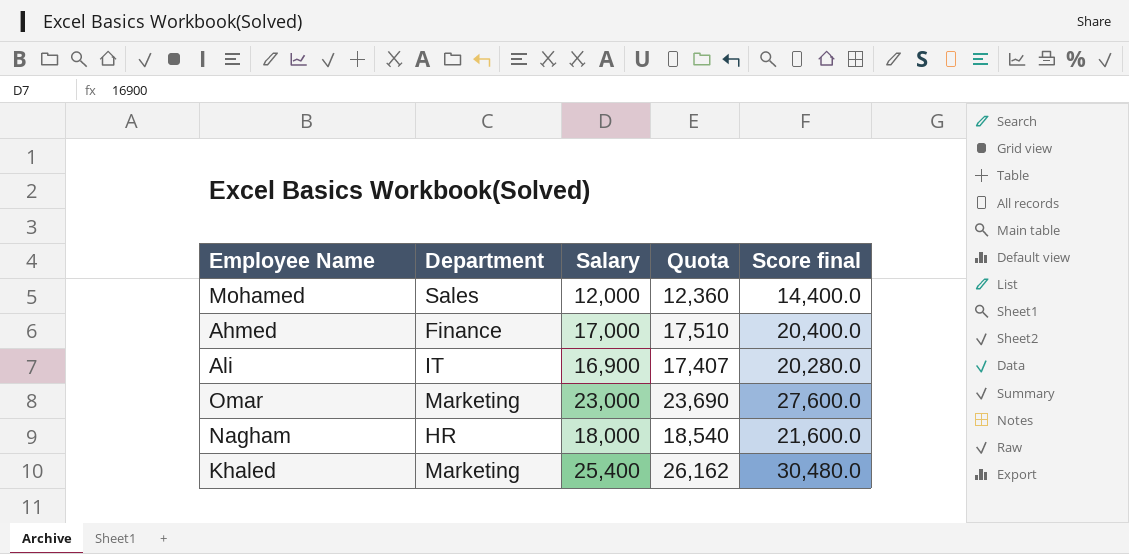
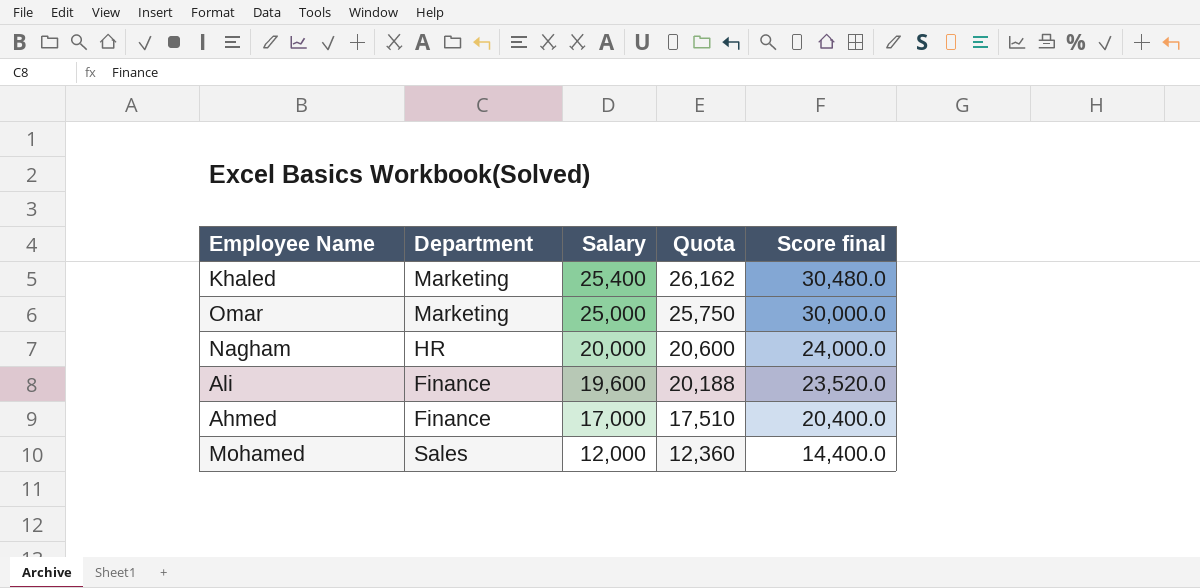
row order: none -> Salary descending
Omar | Salary: 23,000 -> 25,000
Omar | Quota: 23,690 -> 25,750
Omar | Score final: 27,600.0 -> 30,000.0
Nagham | Salary: 18,000 -> 20,000
Nagham | Quota: 18,540 -> 20,600
Nagham | Score final: 21,600.0 -> 24,000.0
Ali | Department: IT -> Finance
Ali | Salary: 16,900 -> 19,600
Ali | Quota: 17,407 -> 20,188
Ali | Score final: 20,280.0 -> 23,520.0

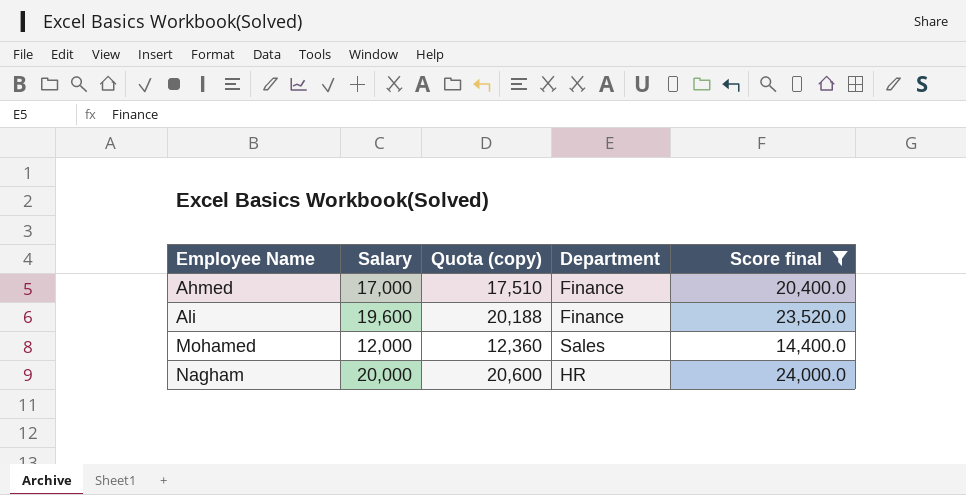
filter: none -> Score final <= 24,000.0
row order: Salary descending -> Employee Name ascending
column name: Quota -> Quota (copy)
column Department | position: 2 -> 4

